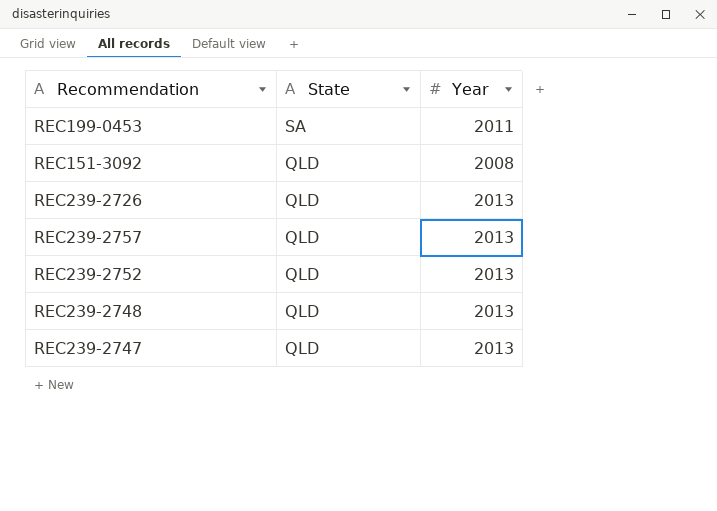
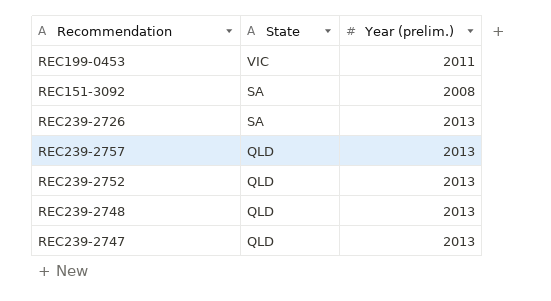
column name: Year -> Year (prelim.)
REC199-0453 | State: SA -> VIC
REC151-3092 | State: QLD -> SA
REC239-2726 | State: QLD -> SA

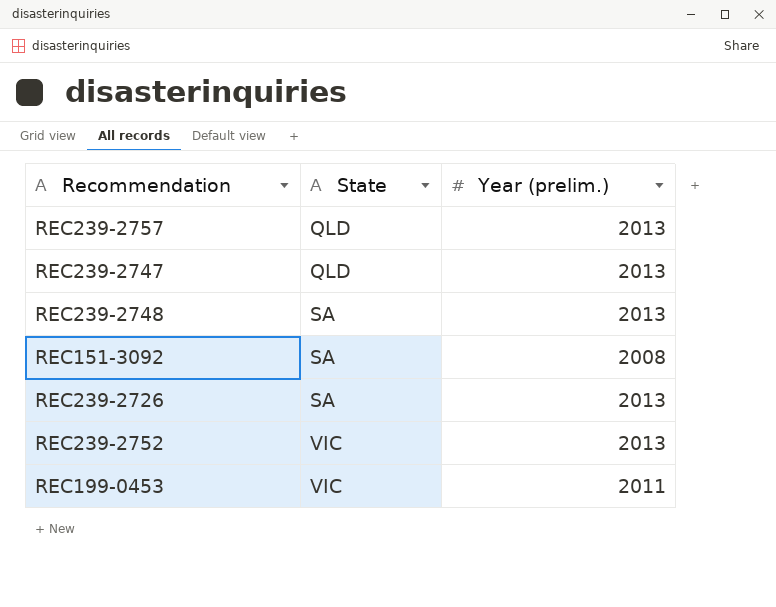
row order: State descending -> State ascending
REC239-2748 | State: QLD -> SA
REC239-2752 | State: QLD -> VIC

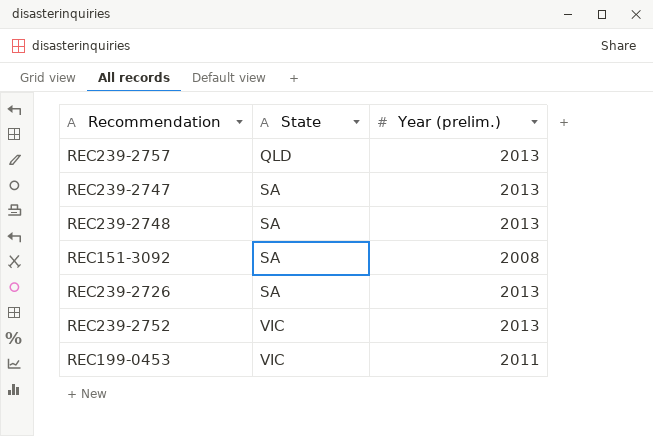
REC239-2747 | State: QLD -> SA

